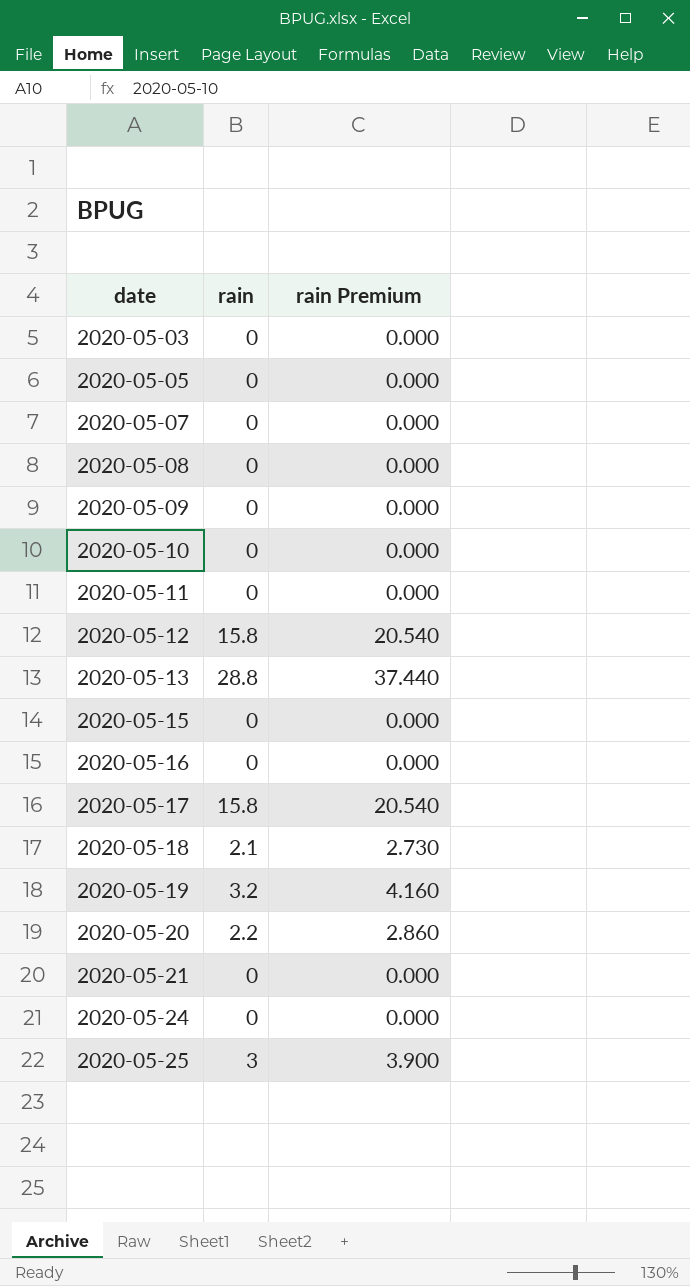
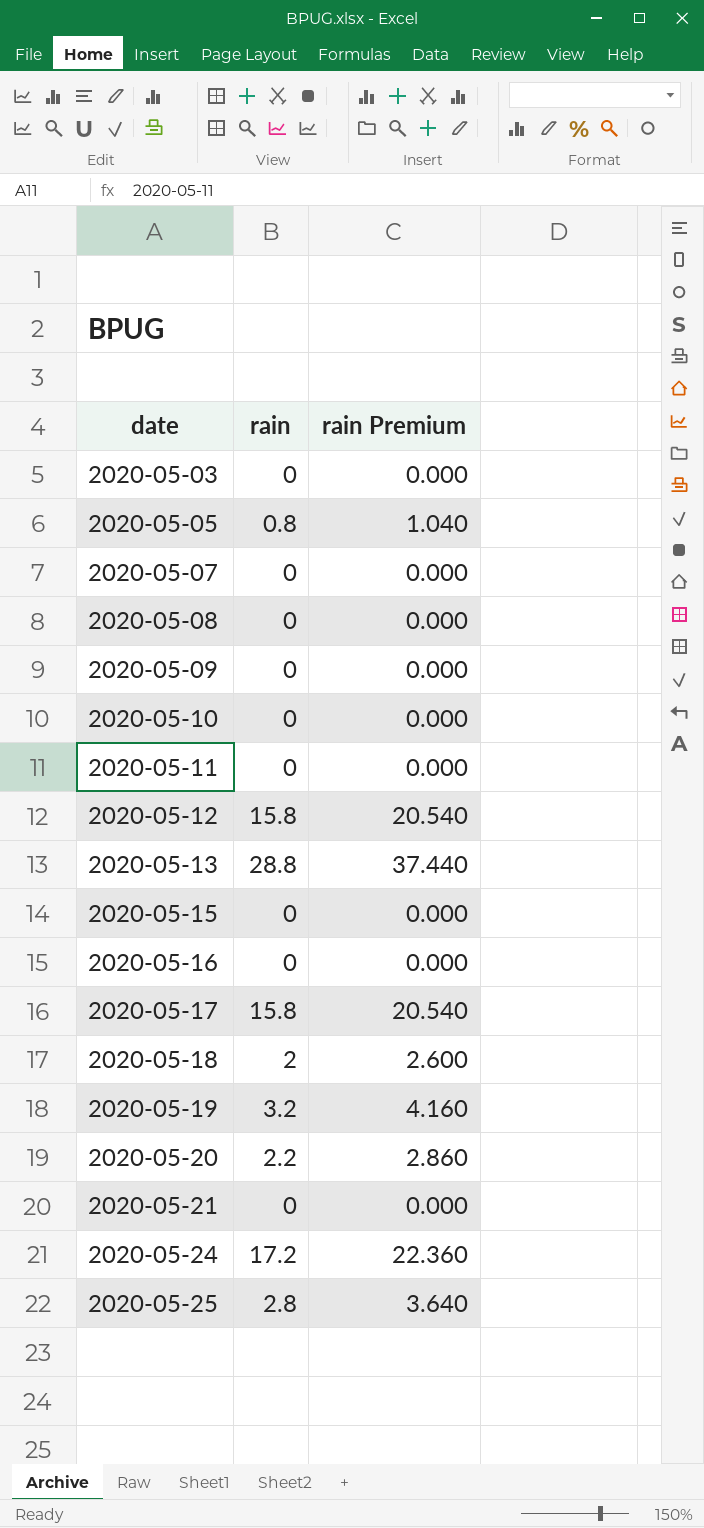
2020-05-05 | rain: 0 -> 0.8
2020-05-05 | rain Premium: 0.000 -> 1.040
2020-05-18 | rain: 2.1 -> 2
2020-05-18 | rain Premium: 2.730 -> 2.600
2020-05-24 | rain: 0 -> 17.2
2020-05-24 | rain Premium: 0.000 -> 22.360
2020-05-25 | rain: 3 -> 2.8
2020-05-25 | rain Premium: 3.900 -> 3.640

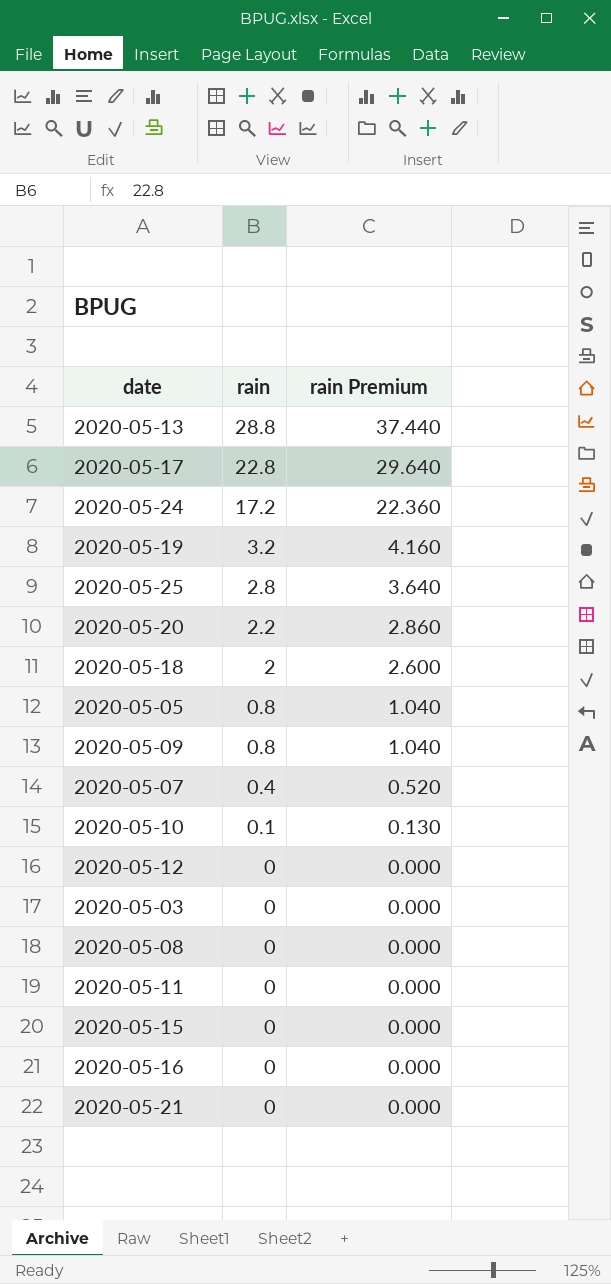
row order: date ascending -> rain descending
2020-05-17 | rain: 15.8 -> 22.8
2020-05-17 | rain Premium: 20.540 -> 29.640
2020-05-09 | rain: 0 -> 0.8
2020-05-09 | rain Premium: 0.000 -> 1.040
2020-05-07 | rain: 0 -> 0.4
2020-05-07 | rain Premium: 0.000 -> 0.520
2020-05-10 | rain: 0 -> 0.1
2020-05-10 | rain Premium: 0.000 -> 0.130
2020-05-12 | rain: 15.8 -> 0
2020-05-12 | rain Premium: 20.540 -> 0.000

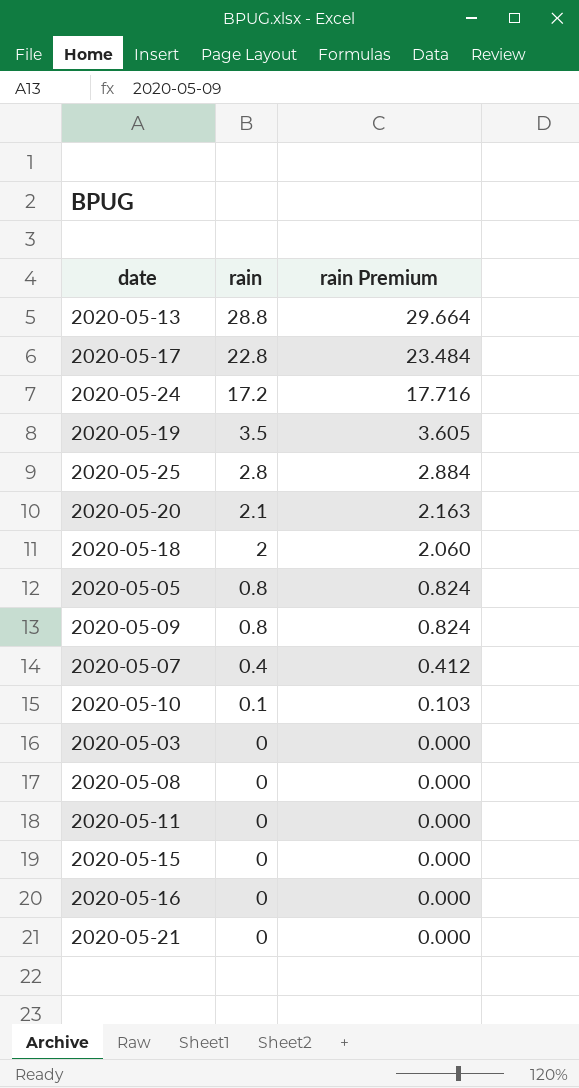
column rain Premium | formula: [rain] * 1.3 -> [rain] * 1.03
row 2020-05-12: 0 | 0.000 -> none
2020-05-19 | rain: 3.2 -> 3.5
2020-05-20 | rain: 2.2 -> 2.1

